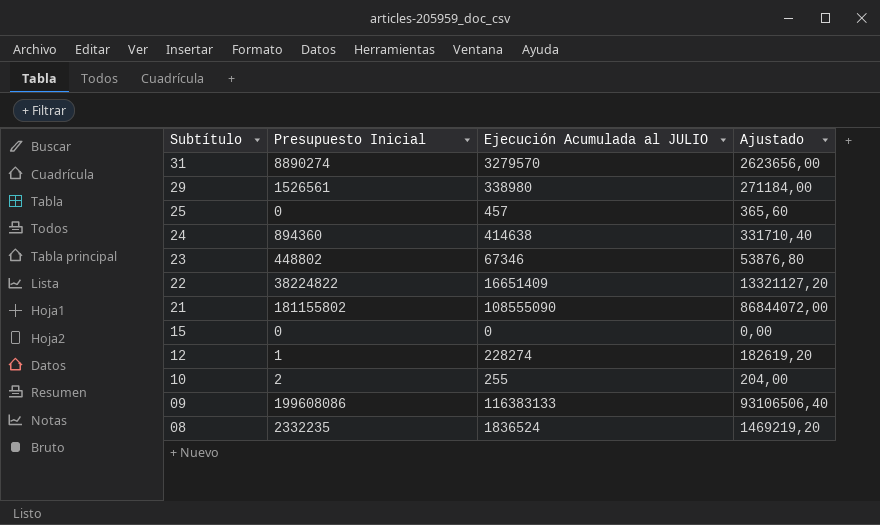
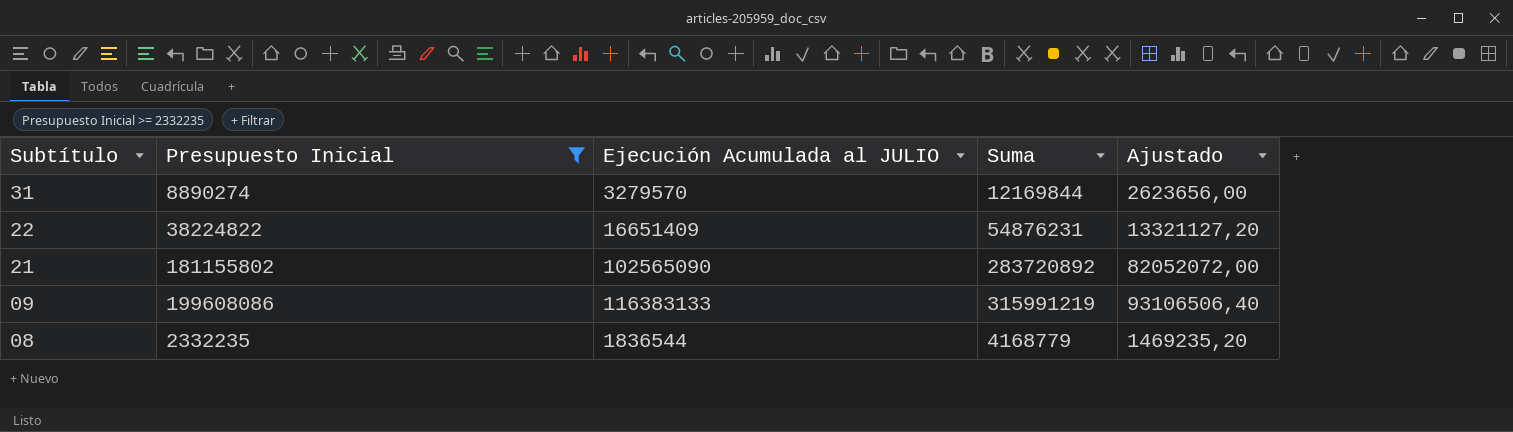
filter: none -> Presupuesto Inicial >= 2332235
column Suma | formula: none -> [Presupuesto Inicial] + [Ejecución Acumulada al JULIO]
21 | Ejecución Acumulada al JULIO: 108555090 -> 102565090
21 | Ajustado: 86844072,00 -> 82052072,00
08 | Ejecución Acumulada al JULIO: 1836524 -> 1836544
08 | Ajustado: 1469219,20 -> 1469235,20

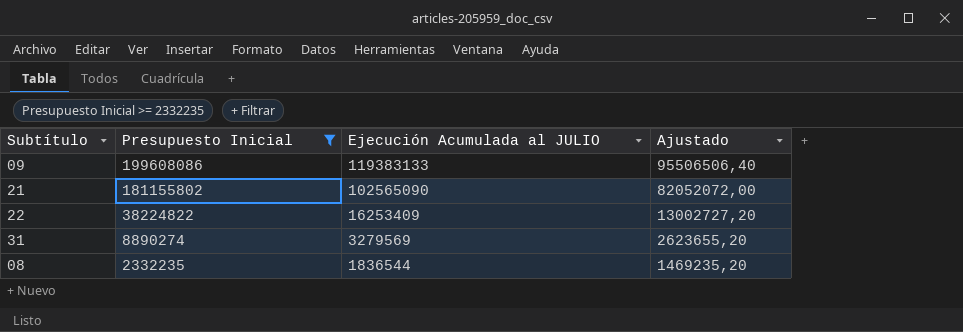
row order: Subtítulo descending -> Presupuesto Inicial descending
column Suma | formula: [Presupuesto Inicial] + [Ejecución Acumulada al JULIO] -> none
09 | Ejecución Acumulada al JULIO: 116383133 -> 119383133
09 | Ajustado: 93106506,40 -> 95506506,40
22 | Ejecución Acumulada al JULIO: 16651409 -> 16253409
22 | Ajustado: 13321127,20 -> 13002727,20
31 | Ejecución Acumulada al JULIO: 3279570 -> 3279569
31 | Ajustado: 2623656,00 -> 2623655,20

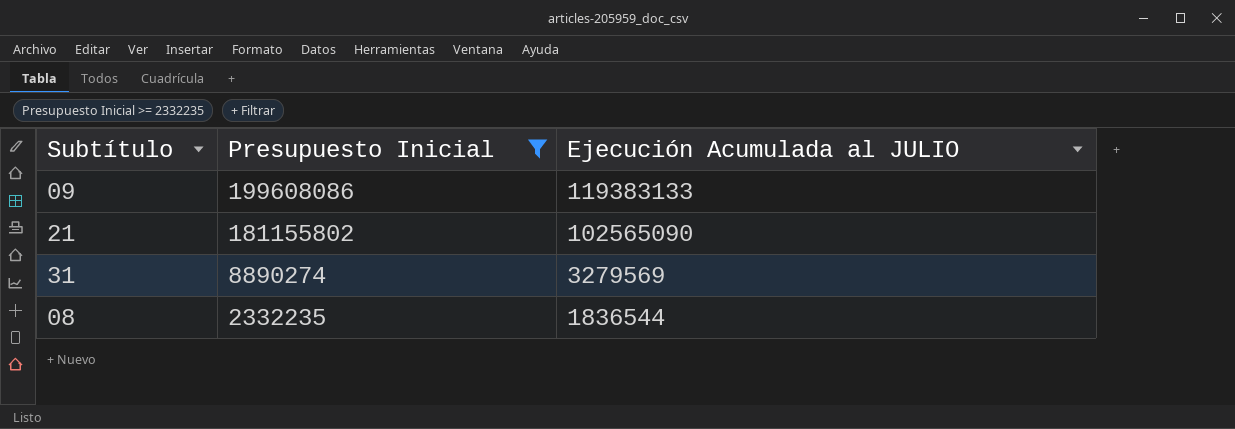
column Ajustado | formula: [Ejecución Acumulada al JULIO] * 0,8 -> none
row 22: 38224822 | 16253409 | 13002727,20 -> none

